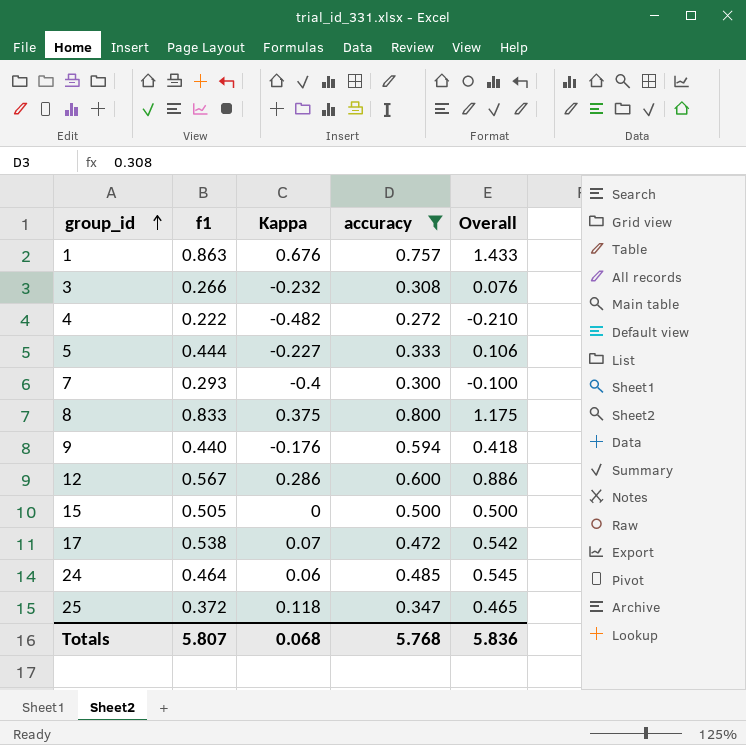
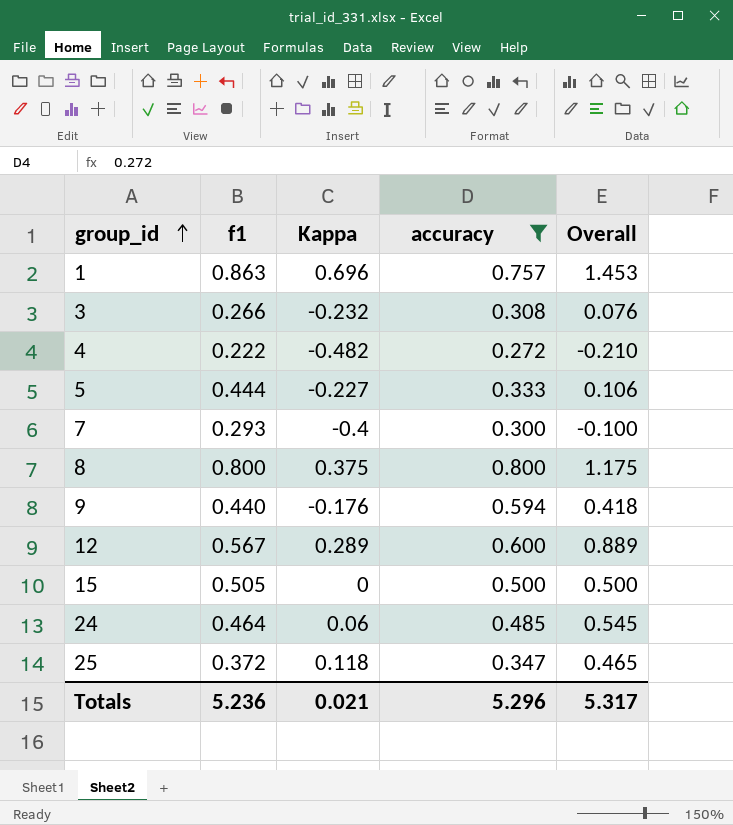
row 17: 0.538 | 0.07 | 0.472 | 0.542 -> none
1 | Kappa: 0.676 -> 0.696
1 | Overall: 1.433 -> 1.453
8 | f1: 0.833 -> 0.800
12 | Kappa: 0.286 -> 0.289
12 | Overall: 0.886 -> 0.889
Totals | f1: 5.807 -> 5.236
Totals | Kappa: 0.068 -> 0.021
Totals | accuracy: 5.768 -> 5.296
Totals | Overall: 5.836 -> 5.317

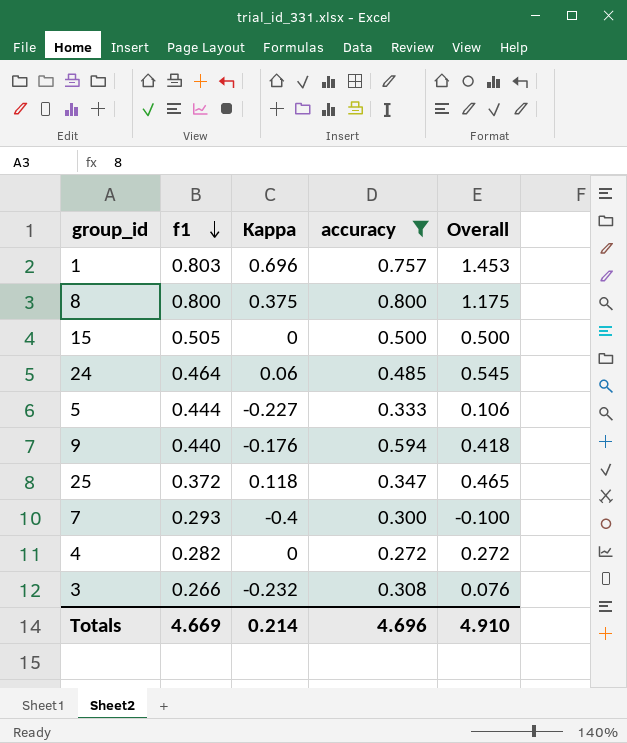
row order: group_id ascending -> f1 descending
row 12: 0.567 | 0.289 | 0.600 | 0.889 -> none
1 | f1: 0.863 -> 0.803
4 | f1: 0.222 -> 0.282
4 | Kappa: -0.482 -> 0
4 | Overall: -0.210 -> 0.272
Totals | f1: 5.236 -> 4.669
Totals | Kappa: 0.021 -> 0.214
Totals | accuracy: 5.296 -> 4.696
Totals | Overall: 5.317 -> 4.910

